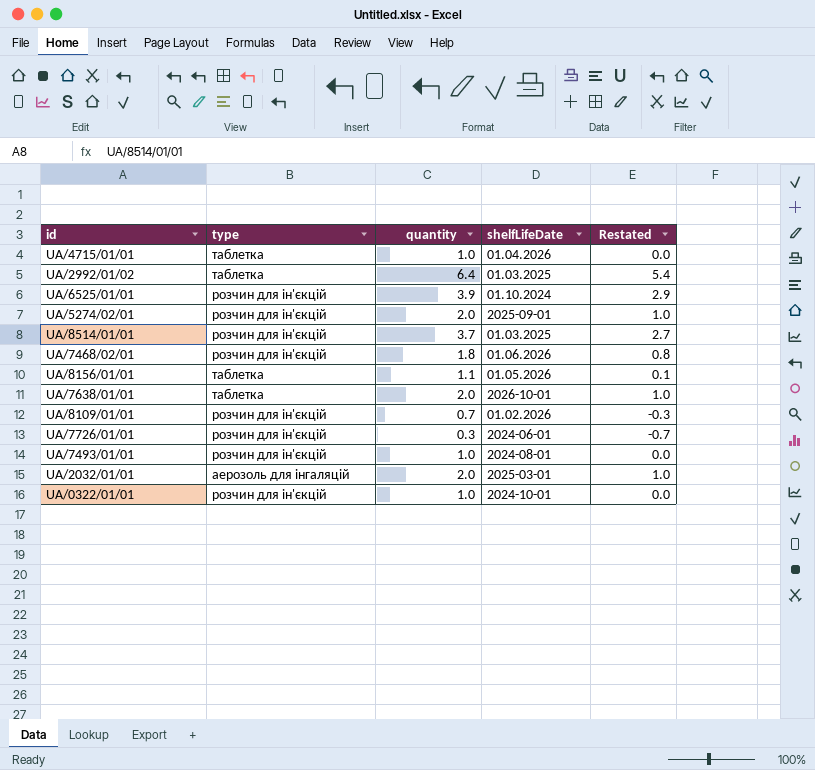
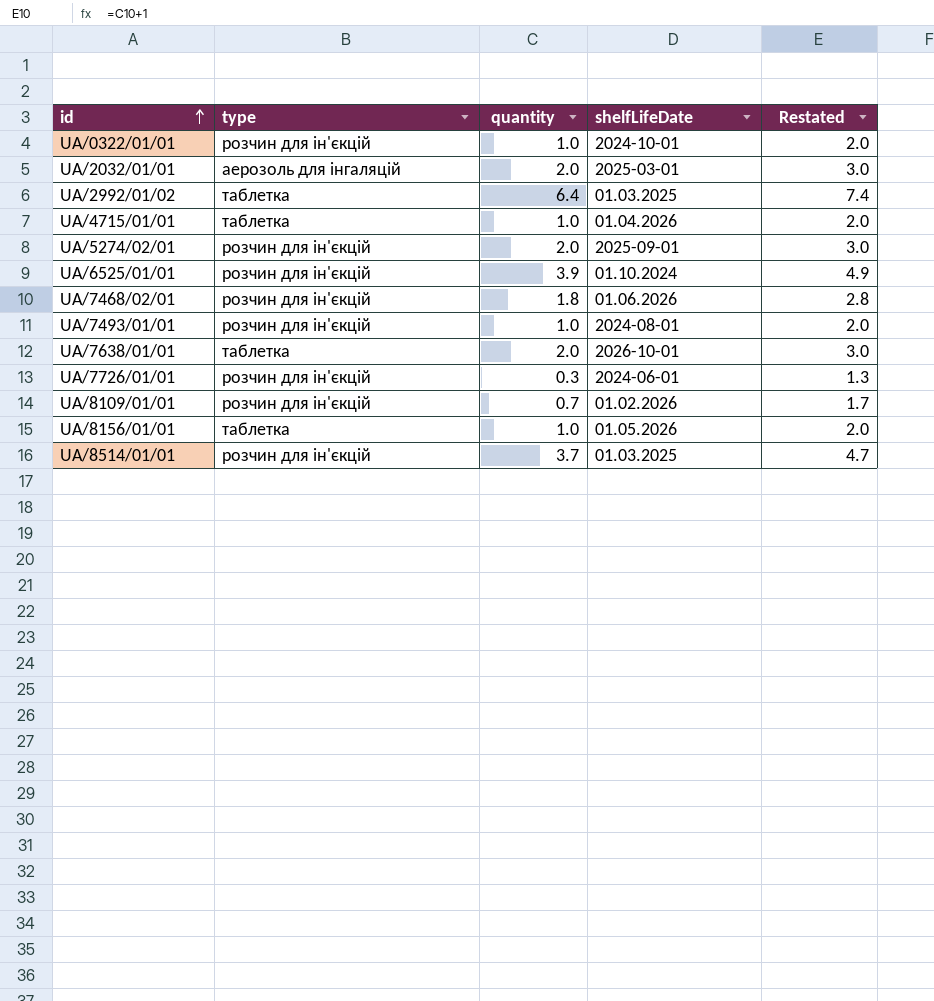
row order: none -> id ascending
column Restated | formula: [quantity] - 1 -> [quantity] + 1
UA/8156/01/01 | quantity: 1.1 -> 1.0

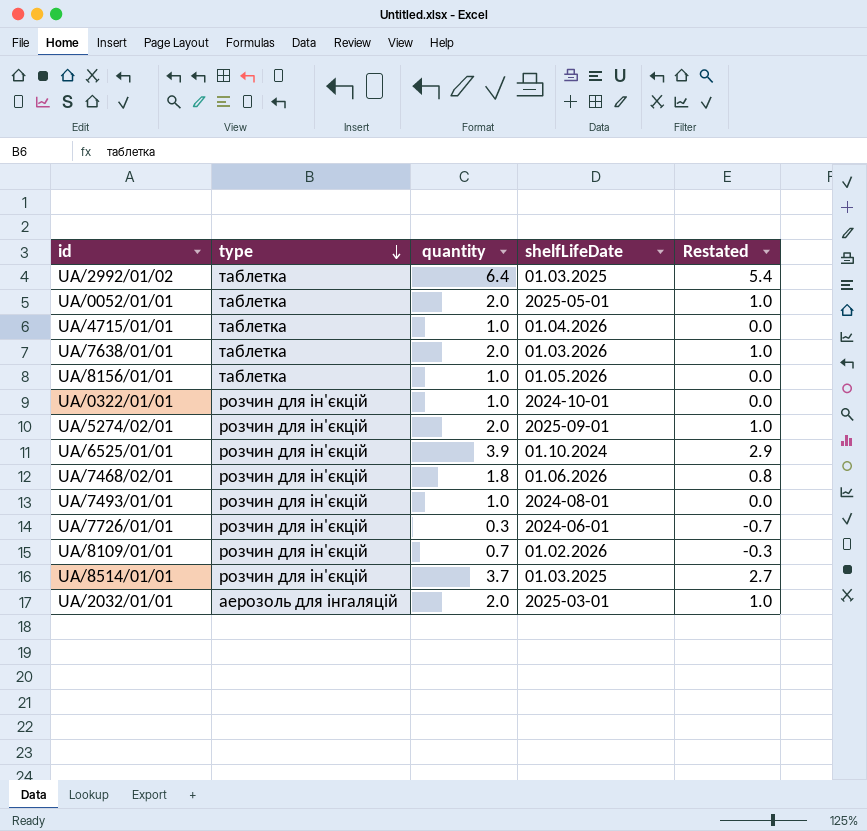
row order: id ascending -> type descending
column Restated | formula: [quantity] + 1 -> [quantity] - 1
row UA/0052/01/01: none -> таблетка | 2.0 | 2025-05-01 | 1.0
UA/7638/01/01 | shelfLifeDate: 2026-10-01 -> 01.03.2026

